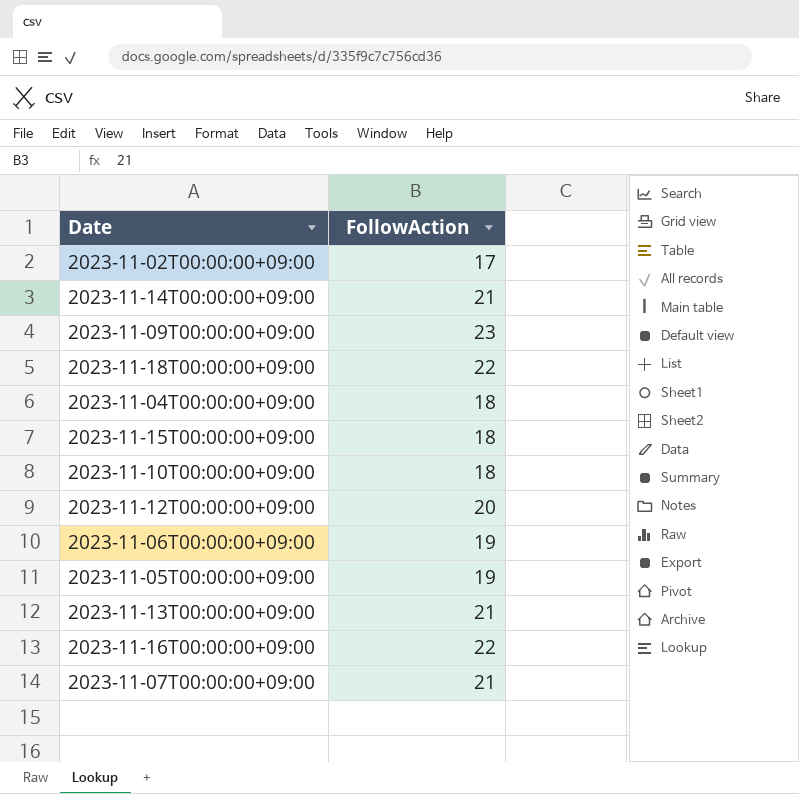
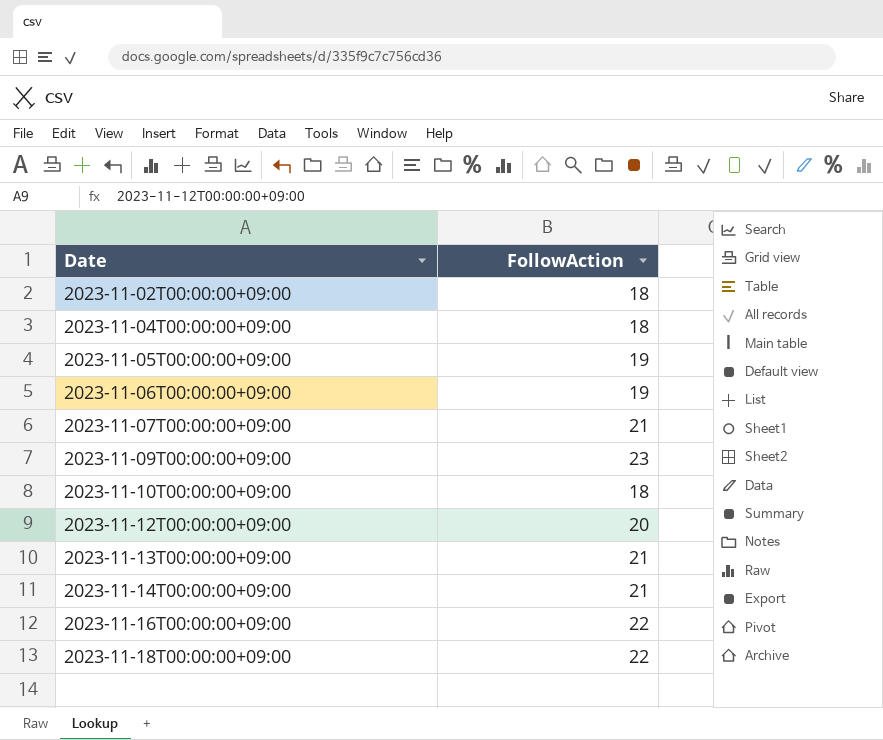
row order: none -> Date ascending
row 2023-11-15T00:00:00+09:00: 18 -> none
2023-11-02T00:00:00+09:00 | FollowAction: 17 -> 18

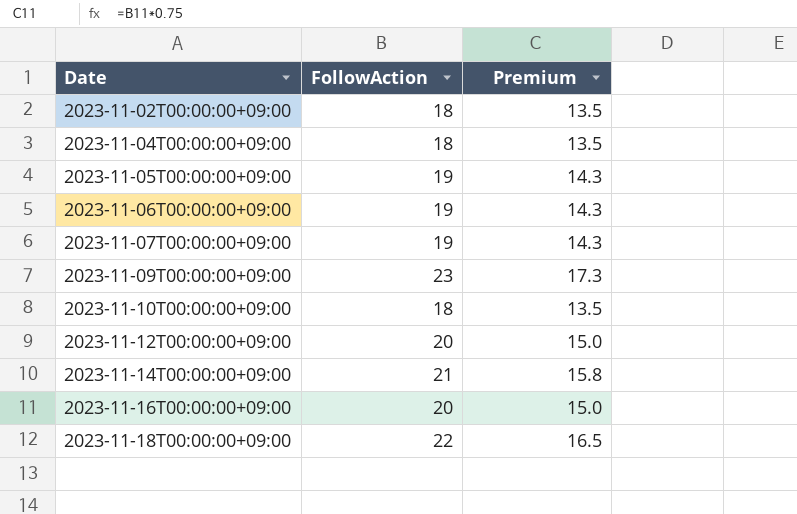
column Premium | formula: none -> [FollowAction] * 0.75
row 2023-11-13T00:00:00+09:00: 21 -> none
2023-11-07T00:00:00+09:00 | FollowAction: 21 -> 19
2023-11-16T00:00:00+09:00 | FollowAction: 22 -> 20

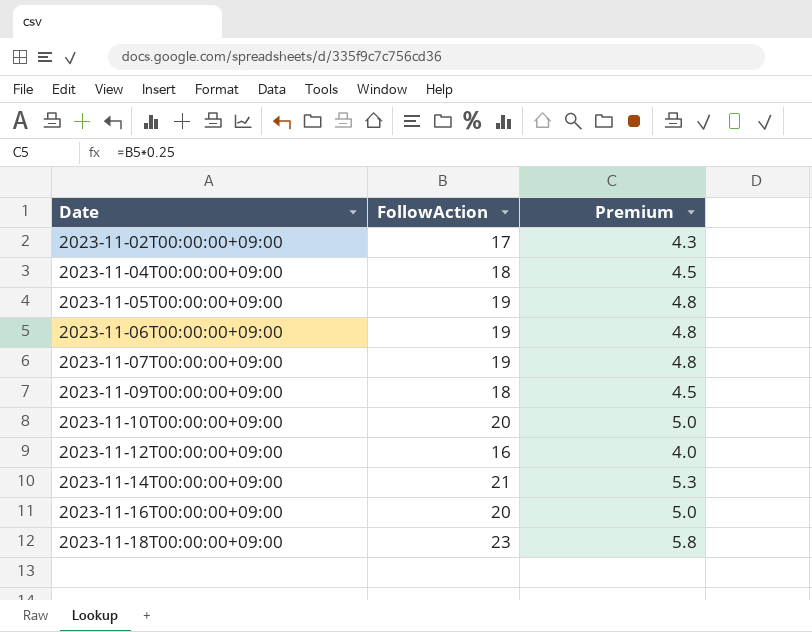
column Premium | formula: [FollowAction] * 0.75 -> [FollowAction] * 0.25
2023-11-02T00:00:00+09:00 | FollowAction: 18 -> 17
2023-11-09T00:00:00+09:00 | FollowAction: 23 -> 18
2023-11-10T00:00:00+09:00 | FollowAction: 18 -> 20
2023-11-12T00:00:00+09:00 | FollowAction: 20 -> 16
2023-11-18T00:00:00+09:00 | FollowAction: 22 -> 23

